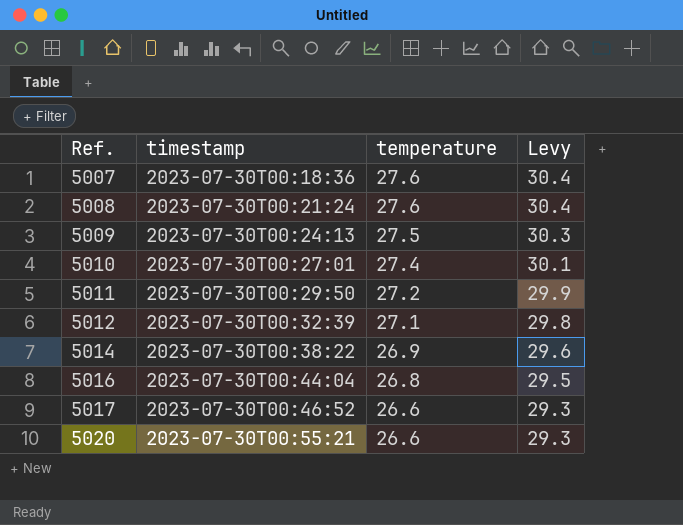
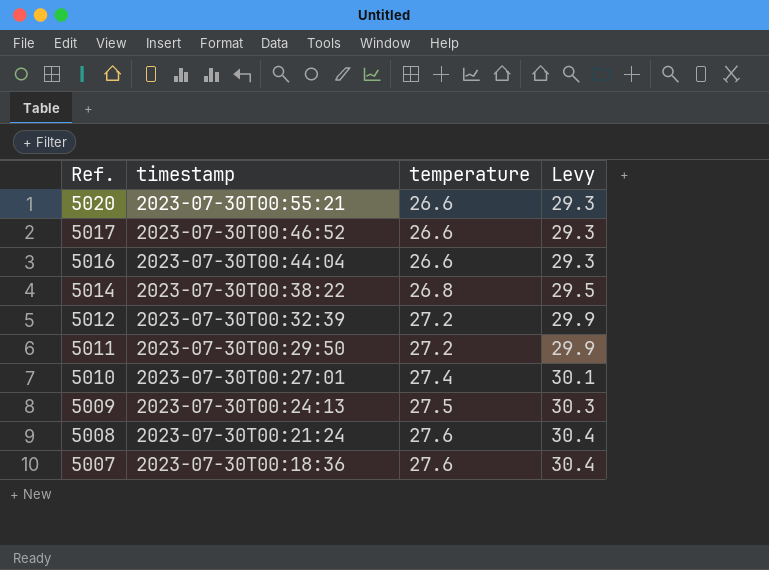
row order: Ref. ascending -> Ref. descending
5016 | temperature: 26.8 -> 26.6
5016 | Levy: 29.5 -> 29.3
5014 | temperature: 26.9 -> 26.8
5014 | Levy: 29.6 -> 29.5
5012 | temperature: 27.1 -> 27.2
5012 | Levy: 29.8 -> 29.9

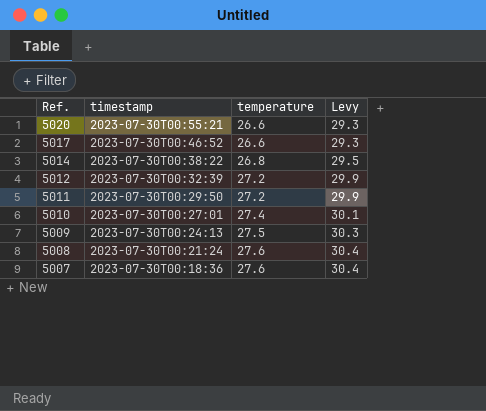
row 5016: 2023-07-30T00:44:04 | 26.6 | 29.3 -> none

